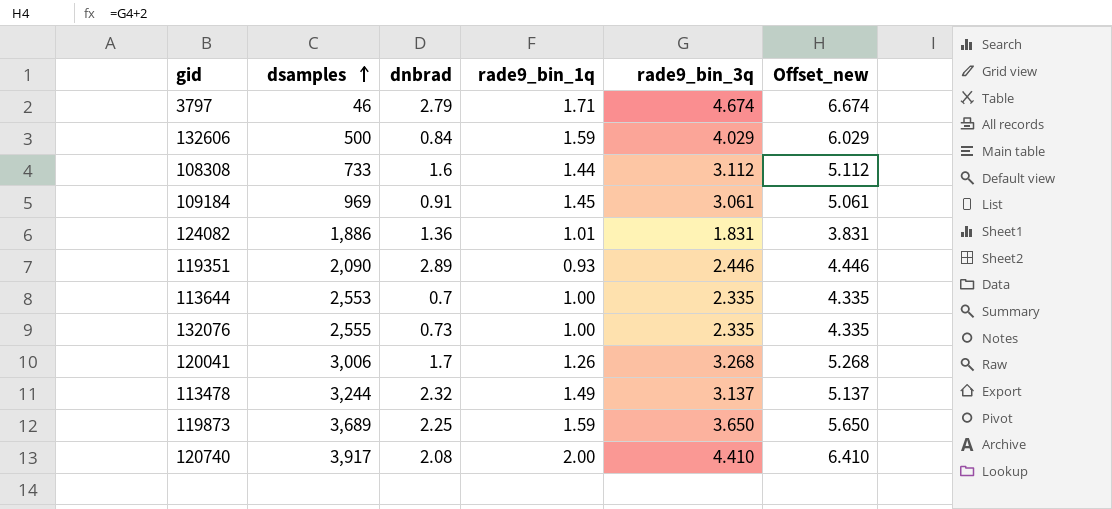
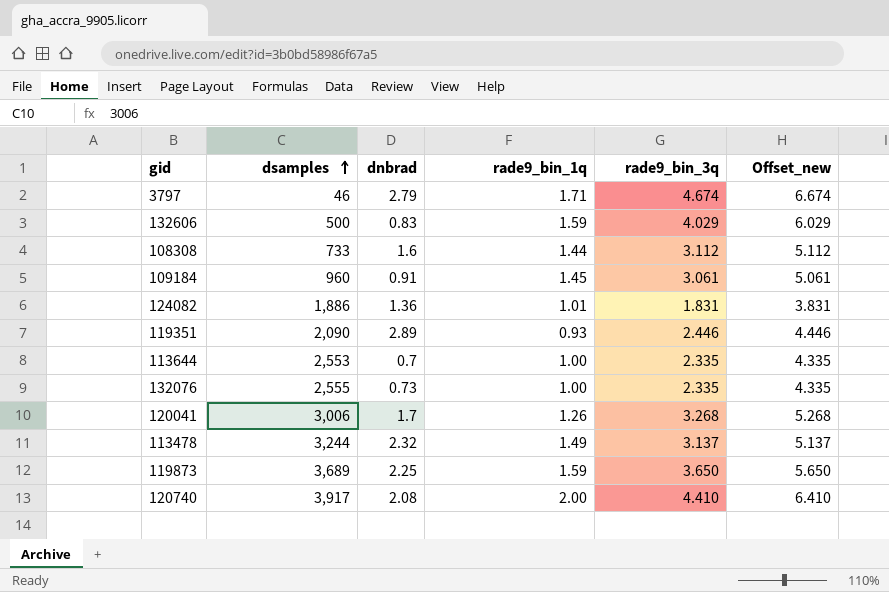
132606 | dnbrad: 0.84 -> 0.83
109184 | dsamples: 969 -> 960

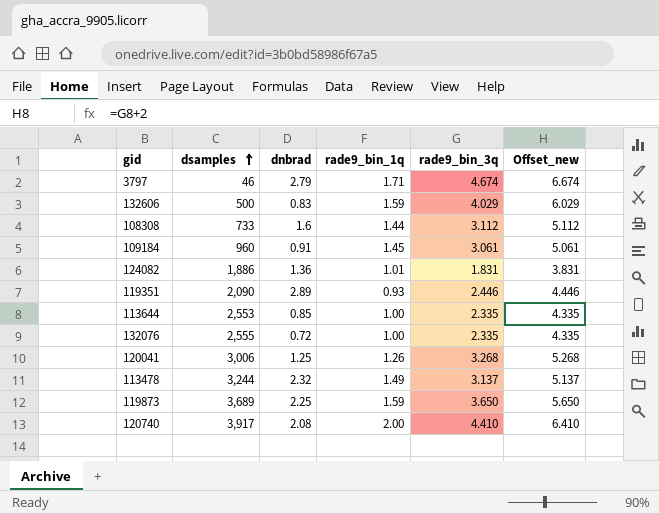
113644 | dnbrad: 0.7 -> 0.85
132076 | dnbrad: 0.73 -> 0.72
120041 | dnbrad: 1.7 -> 1.25

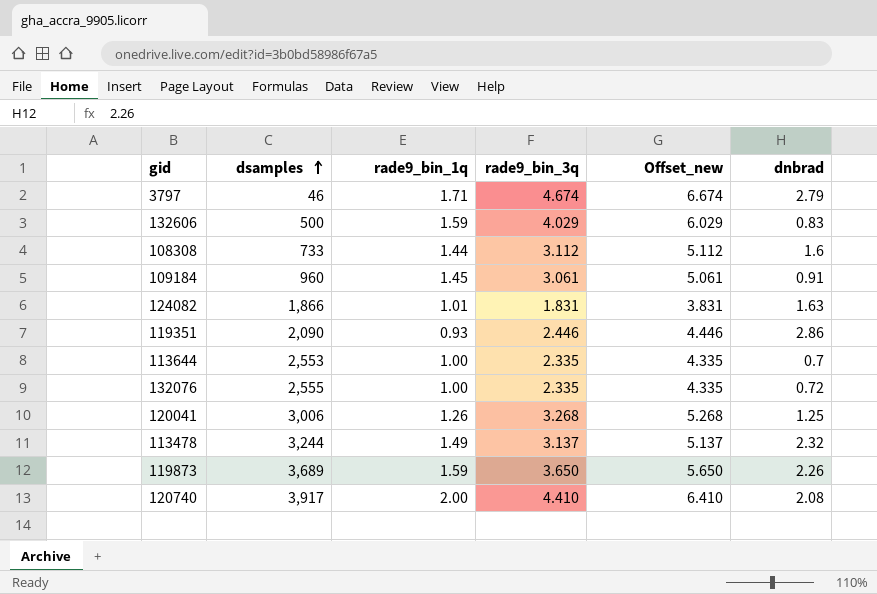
column dnbrad | position: 3 -> 6
124082 | dsamples: 1,886 -> 1,866
124082 | dnbrad: 1.36 -> 1.63
119351 | dnbrad: 2.89 -> 2.86
113644 | dnbrad: 0.85 -> 0.7
119873 | dnbrad: 2.25 -> 2.26

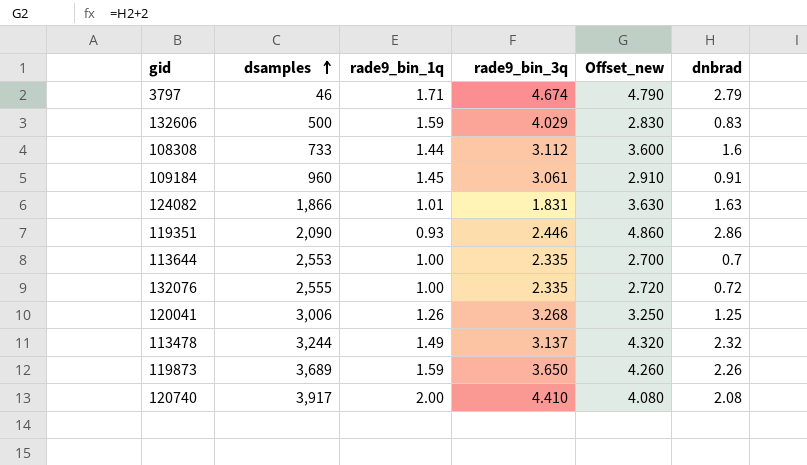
column Offset_new | formula: [rade9_bin_3q] + 2 -> [dnbrad] + 2

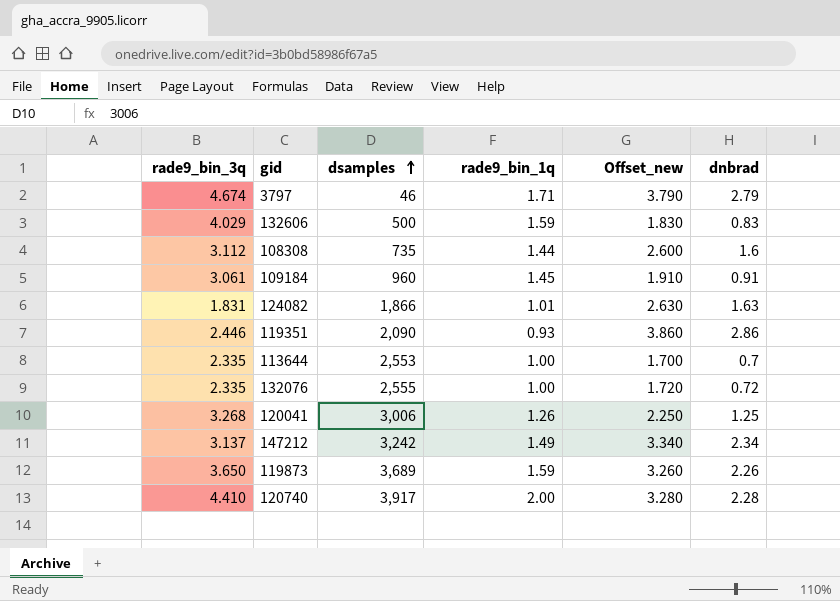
column rade9_bin_3q | position: 4 -> 1
column Offset_new | formula: [dnbrad] + 2 -> [dnbrad] + 1
row 113478: 3,244 | 1.49 | 3.137 | 4.320 | 2.32 -> none
108308 | dsamples: 733 -> 735
row 147212: none -> 3.137 | 3,242 | 1.49 | 3.340 | 2.34
120740 | dnbrad: 2.08 -> 2.28

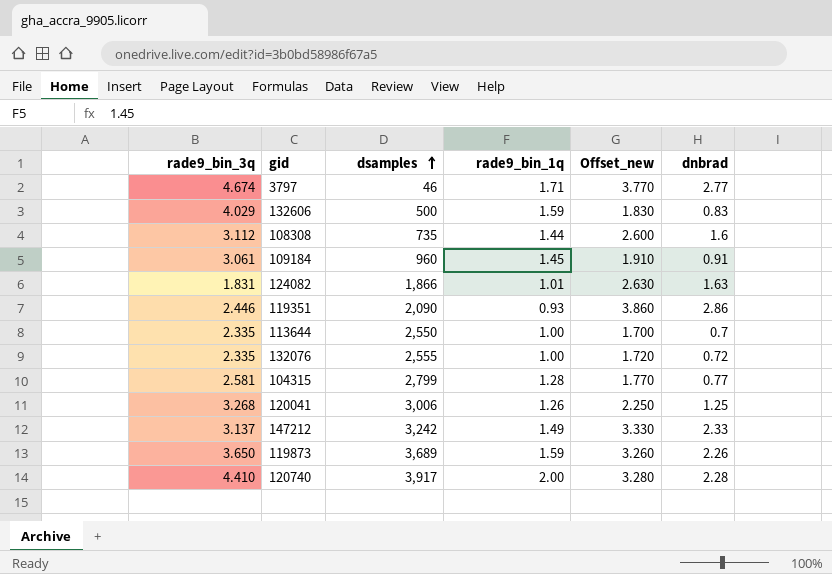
3797 | Offset_new: 3.790 -> 3.770
3797 | dnbrad: 2.79 -> 2.77
113644 | dsamples: 2,553 -> 2,550
row 104315: none -> 2.581 | 2,799 | 1.28 | 1.770 | 0.77
147212 | Offset_new: 3.340 -> 3.330
147212 | dnbrad: 2.34 -> 2.33

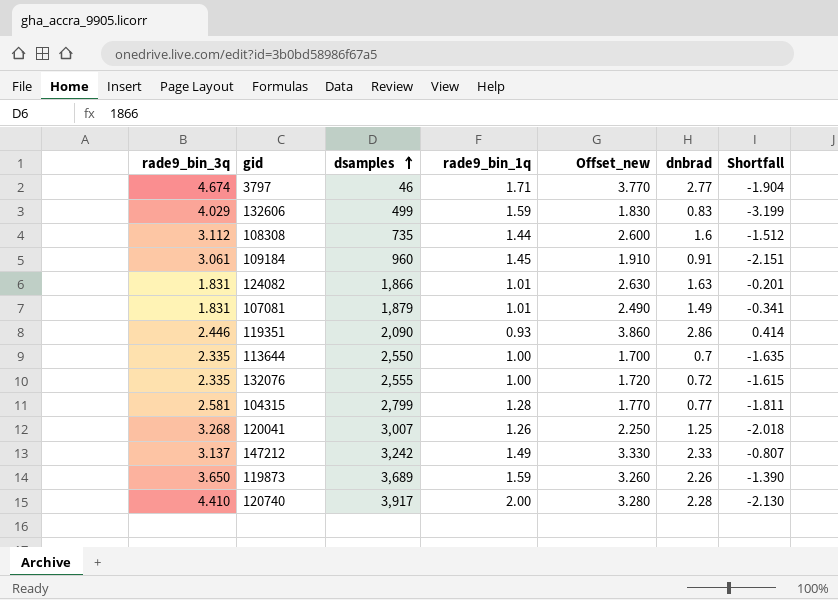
column Shortfall | formula: none -> [dnbrad] - [rade9_bin_3q]
132606 | dsamples: 500 -> 499
row 107081: none -> 1.831 | 1,879 | 1.01 | 2.490 | 1.49 | -0.341
120041 | dsamples: 3,006 -> 3,007

